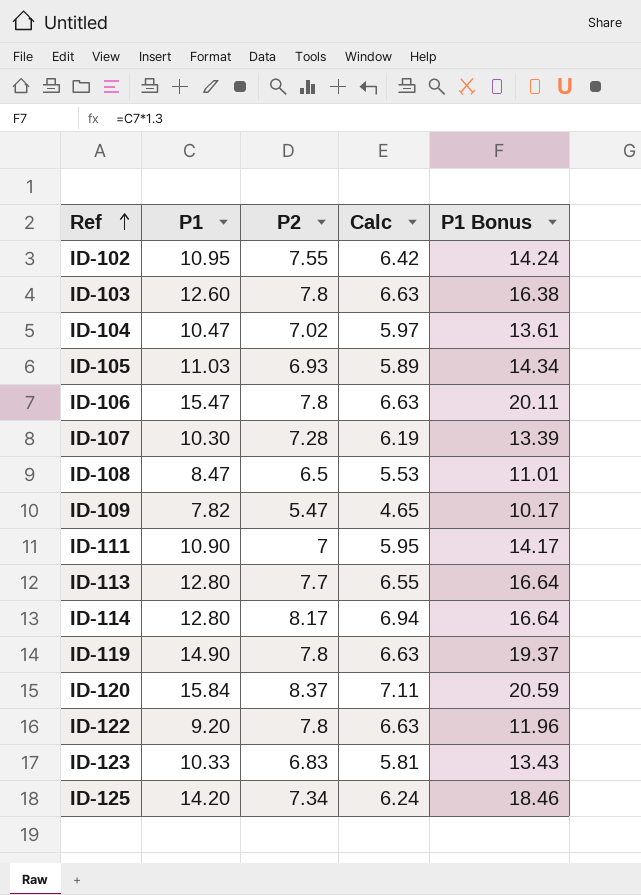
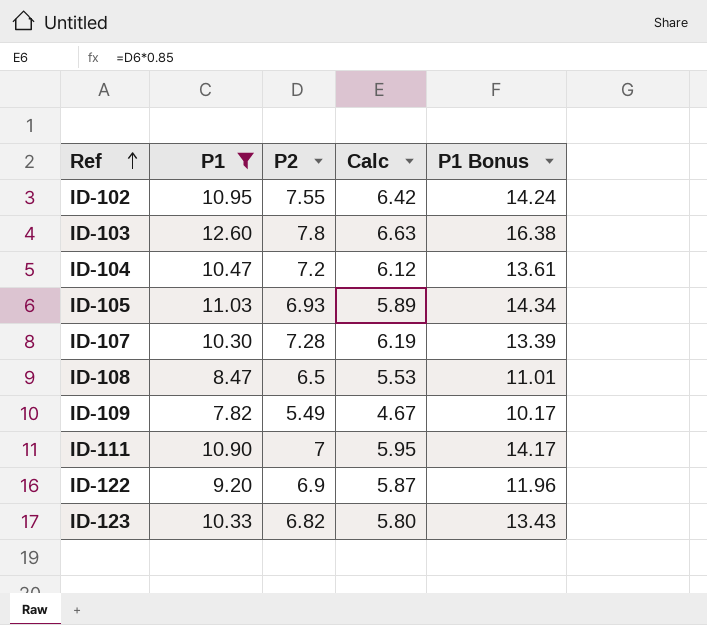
filter: none -> P1 <= 12.60
ID-104 | P2: 7.02 -> 7.2
ID-104 | Calc: 5.97 -> 6.12
ID-109 | P2: 5.47 -> 5.49
ID-109 | Calc: 4.65 -> 4.67
ID-122 | P2: 7.8 -> 6.9
ID-122 | Calc: 6.63 -> 5.87
ID-123 | P2: 6.83 -> 6.82
ID-123 | Calc: 5.81 -> 5.80

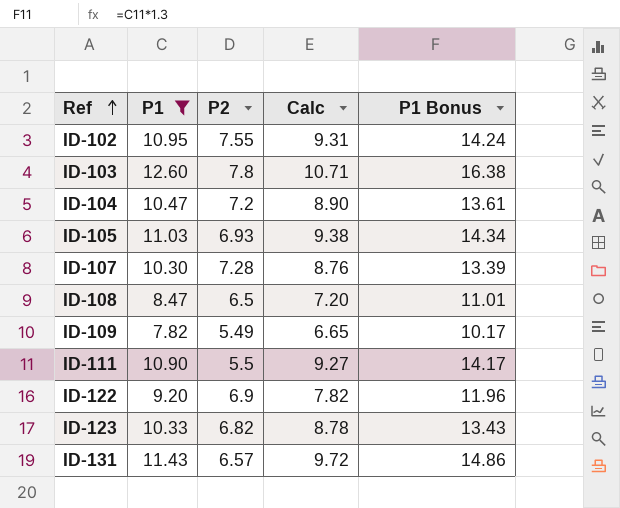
column Calc | formula: [P2] * 0.85 -> [P1] * 0.85
ID-111 | P2: 7 -> 5.5
row ID-131: none -> 11.43 | 6.57 | 9.72 | 14.86

